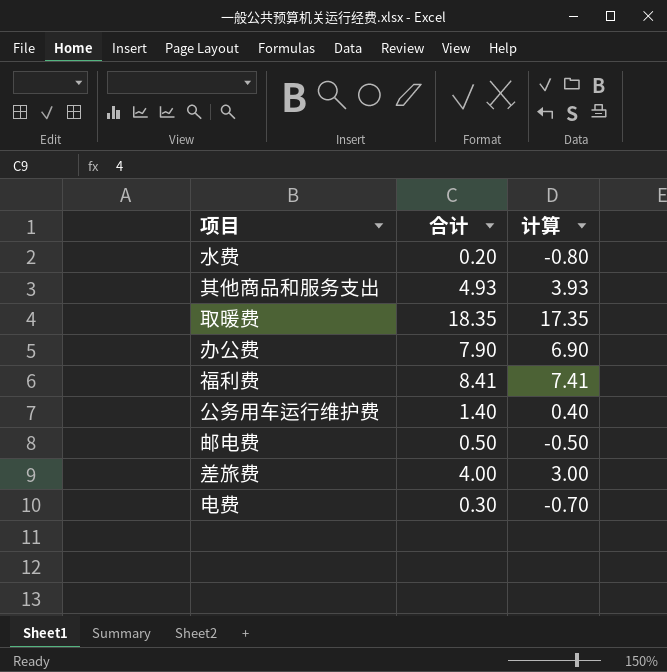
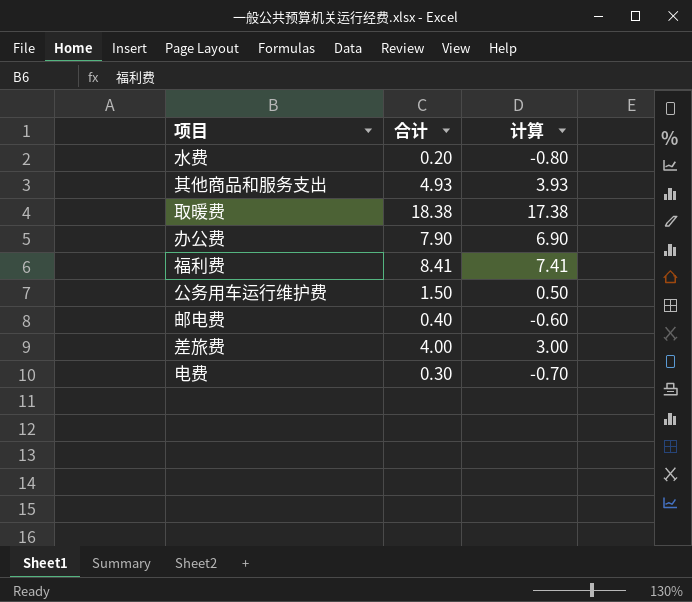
取暖费 | 合计: 18.35 -> 18.38
取暖费 | 计算: 17.35 -> 17.38
公务用车运行维护费 | 合计: 1.40 -> 1.50
公务用车运行维护费 | 计算: 0.40 -> 0.50
邮电费 | 合计: 0.50 -> 0.40
邮电费 | 计算: -0.50 -> -0.60

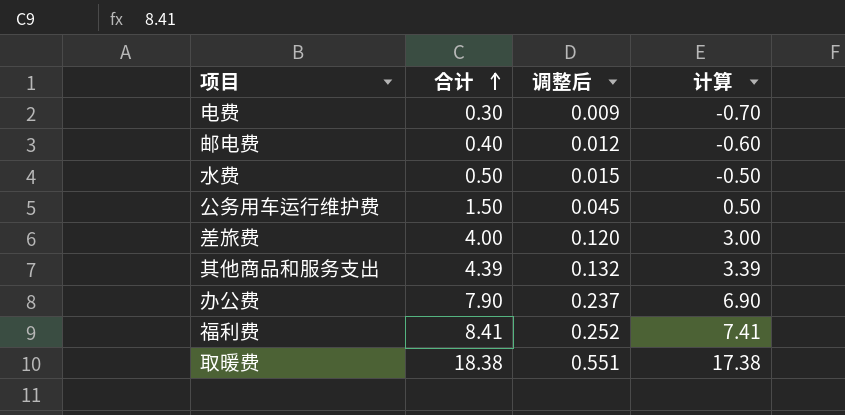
row order: none -> 合计 ascending
column 调整后 | formula: none -> [合计] * 0.03
水费 | 合计: 0.20 -> 0.50
水费 | 计算: -0.80 -> -0.50
其他商品和服务支出 | 合计: 4.93 -> 4.39
其他商品和服务支出 | 计算: 3.93 -> 3.39

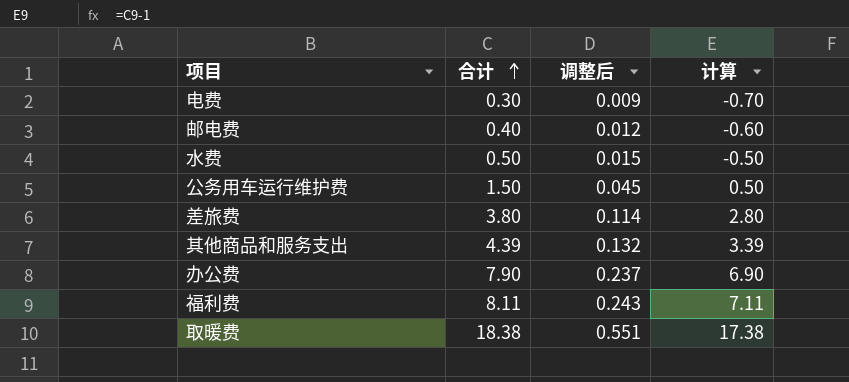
差旅费 | 合计: 4.00 -> 3.80
差旅费 | 调整后: 0.120 -> 0.114
差旅费 | 计算: 3.00 -> 2.80
福利费 | 合计: 8.41 -> 8.11
福利费 | 调整后: 0.252 -> 0.243
福利费 | 计算: 7.41 -> 7.11

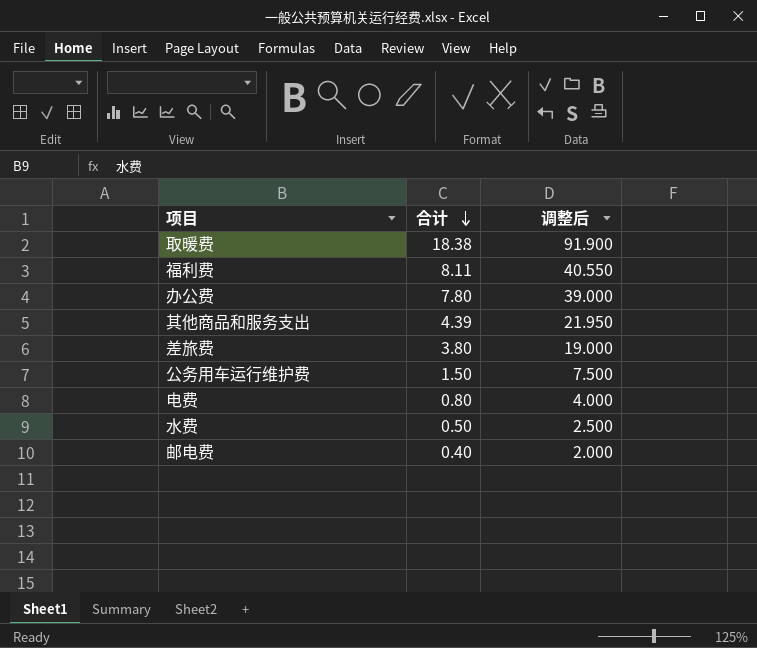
row order: 合计 ascending -> 合计 descending
column 计算 | formula: [合计] - 1 -> none
column 调整后 | formula: [合计] * 0.03 -> [合计] * 5
办公费 | 合计: 7.90 -> 7.80
电费 | 合计: 0.30 -> 0.80

